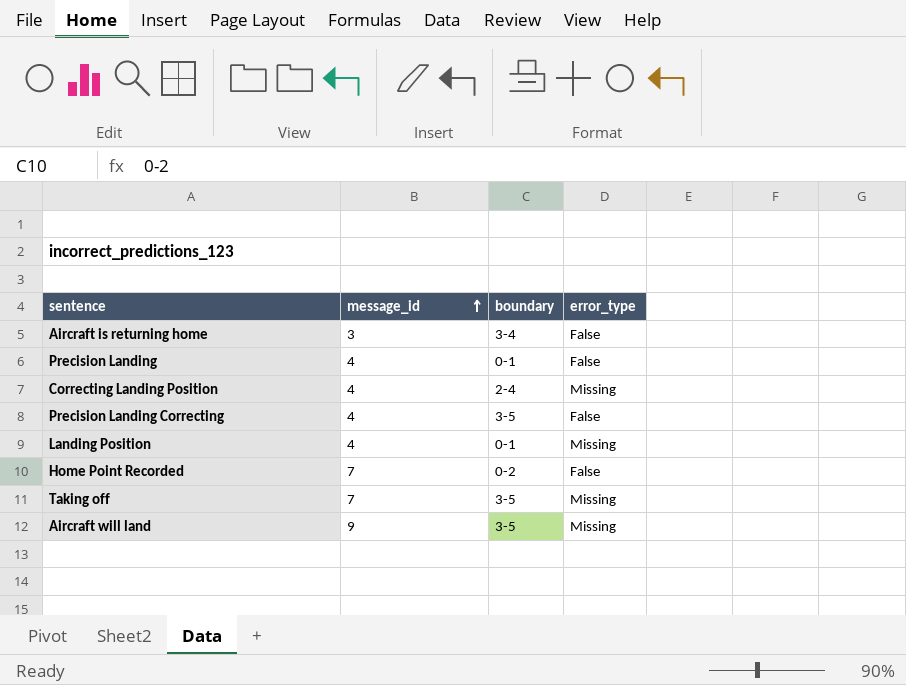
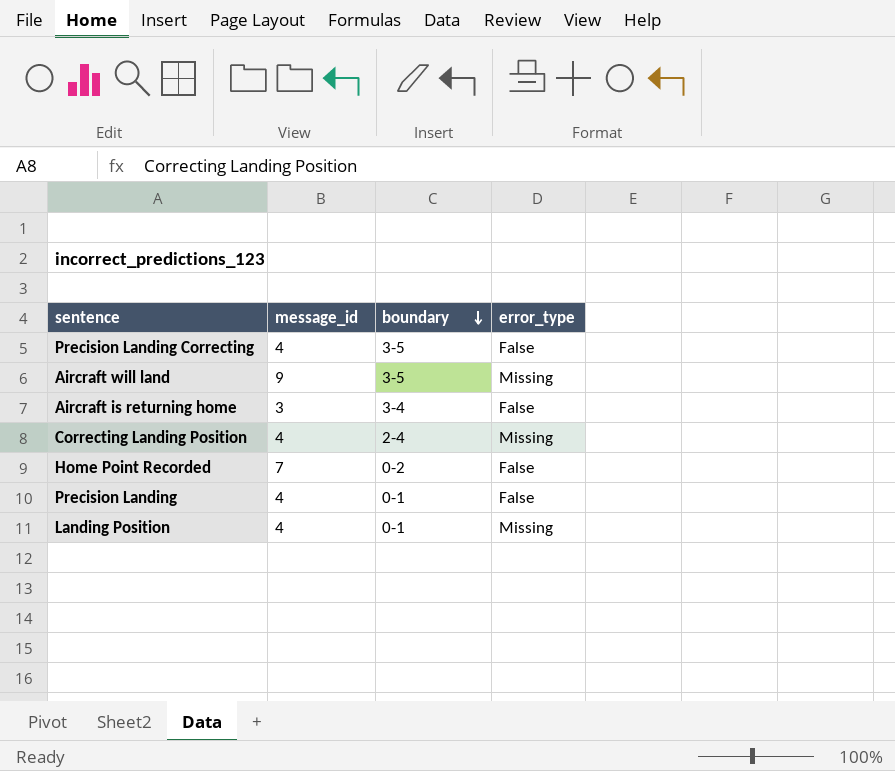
row order: message_id ascending -> boundary descending
row Taking off: 7 | 3-5 | Missing -> none

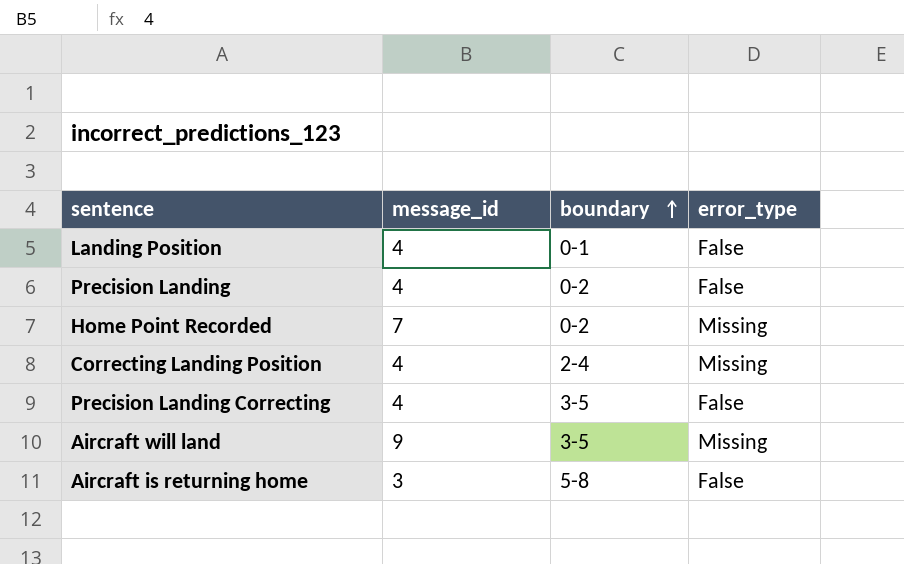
row order: boundary descending -> boundary ascending
Landing Position | error_type: Missing -> False
Precision Landing | boundary: 0-1 -> 0-2
Home Point Recorded | error_type: False -> Missing
Aircraft is returning home | boundary: 3-4 -> 5-8

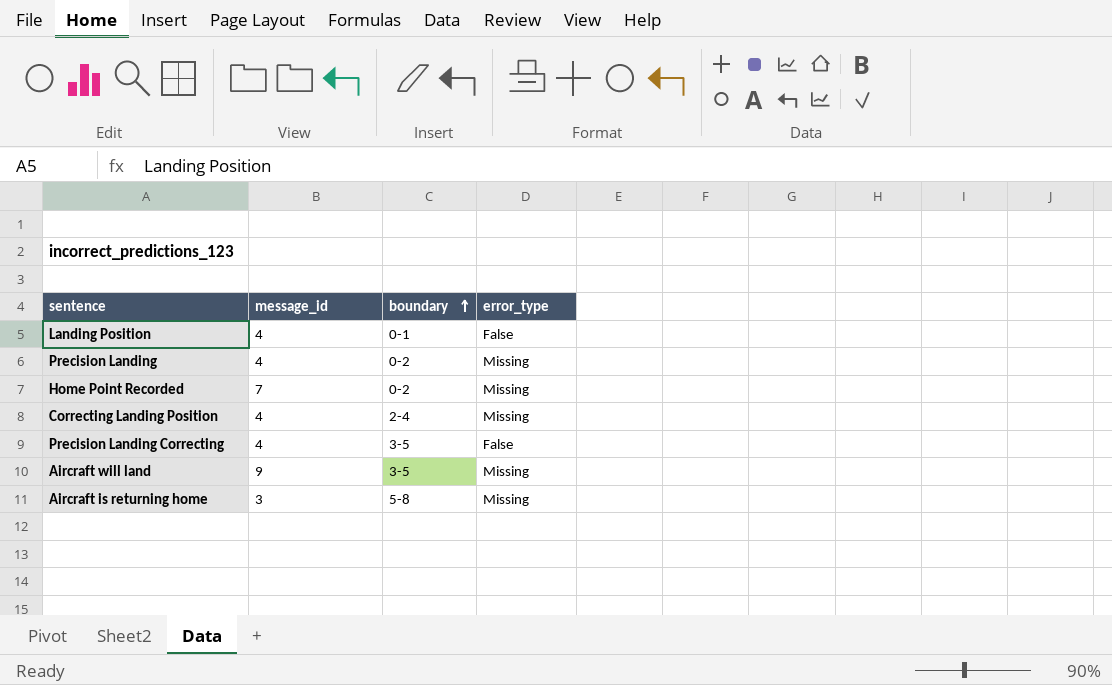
Precision Landing | error_type: False -> Missing
Aircraft is returning home | error_type: False -> Missing

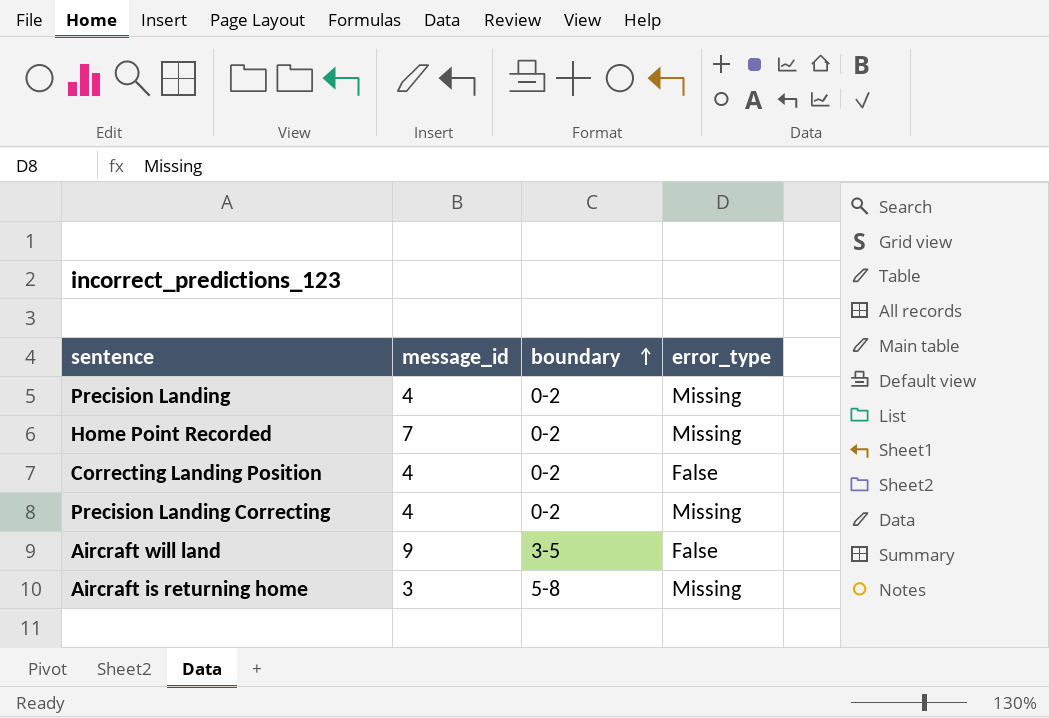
row Landing Position: 4 | 0-1 | False -> none
Correcting Landing Position | boundary: 2-4 -> 0-2
Correcting Landing Position | error_type: Missing -> False
Precision Landing Correcting | boundary: 3-5 -> 0-2
Precision Landing Correcting | error_type: False -> Missing
Aircraft will land | error_type: Missing -> False

